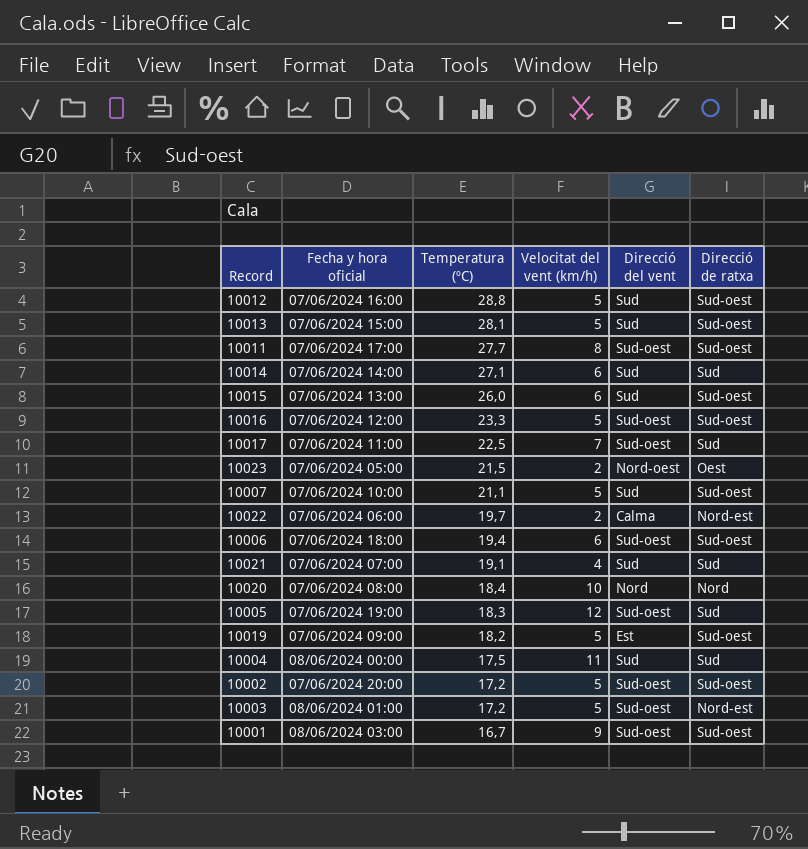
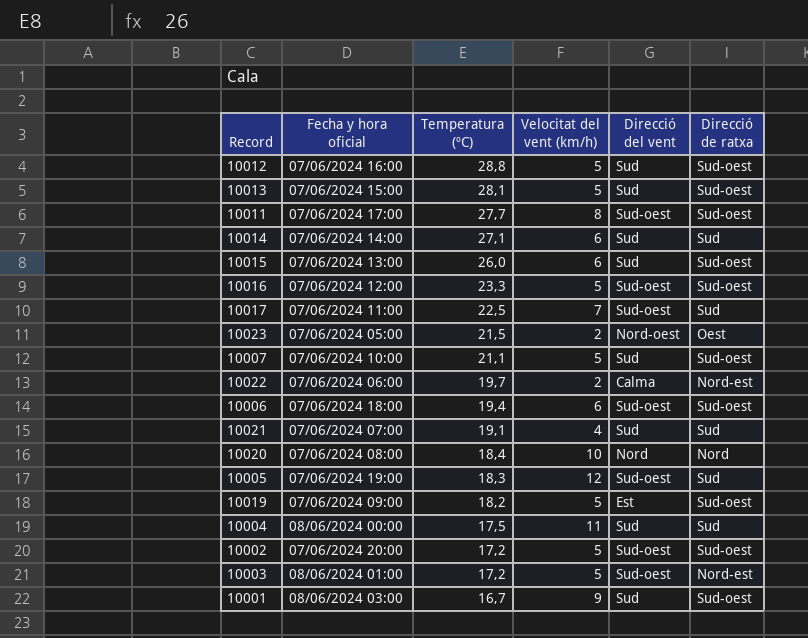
10001 | Direcció del vent: Sud-oest -> Sud

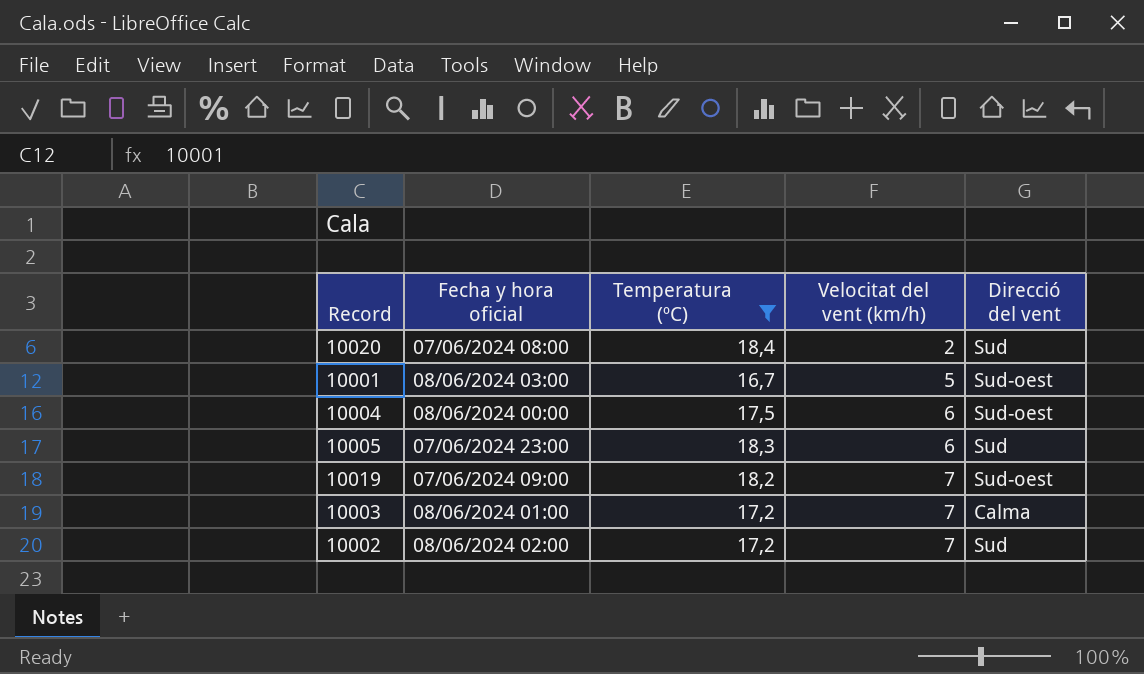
filter: none -> Temperatura (ºC) <= 18,4
row order: Temperatura (ºC) descending -> Velocitat del vent (km/h) ascending
column Direcció de ratxa | position: 6 -> none
10020 | Velocitat del vent (km/h): 10 -> 2
10020 | Direcció del vent: Nord -> Sud
10001 | Velocitat del vent (km/h): 9 -> 5
10001 | Direcció del vent: Sud -> Sud-oest
10004 | Velocitat del vent (km/h): 11 -> 6
10004 | Direcció del vent: Sud -> Sud-oest
10005 | Fecha y hora oficial: 07/06/2024 19:00 -> 07/06/2024 23:00
10005 | Velocitat del vent (km/h): 12 -> 6
10005 | Direcció del vent: Sud-oest -> Sud
10019 | Velocitat del vent (km/h): 5 -> 7
10019 | Direcció del vent: Est -> Sud-oest
10003 | Velocitat del vent (km/h): 5 -> 7
10003 | Direcció del vent: Sud-oest -> Calma
10002 | Fecha y hora oficial: 07/06/2024 20:00 -> 08/06/2024 02:00
10002 | Velocitat del vent (km/h): 5 -> 7
10002 | Direcció del vent: Sud-oest -> Sud

